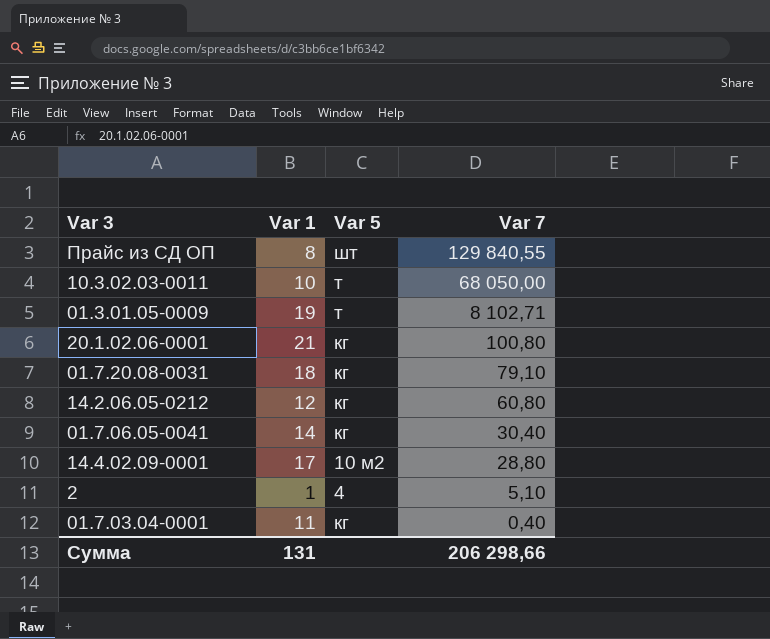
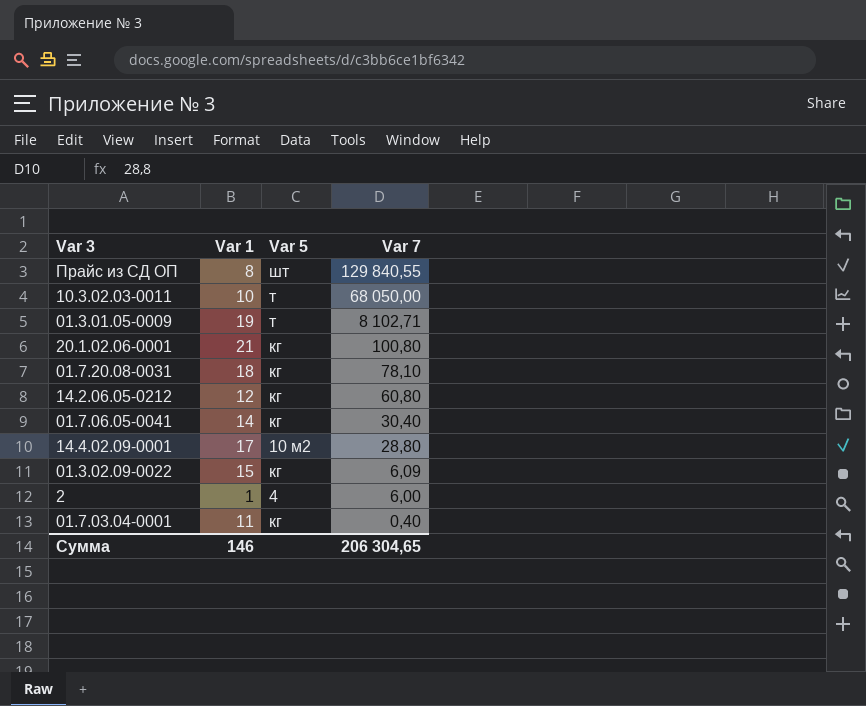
01.7.20.08-0031 | Var 7: 79,10 -> 78,10
row 01.3.02.09-0022: none -> 15 | кг | 6,09
2 | Var 7: 5,10 -> 6,00
Сумма | Var 1: 131 -> 146
Сумма | Var 7: 206 298,66 -> 206 304,65

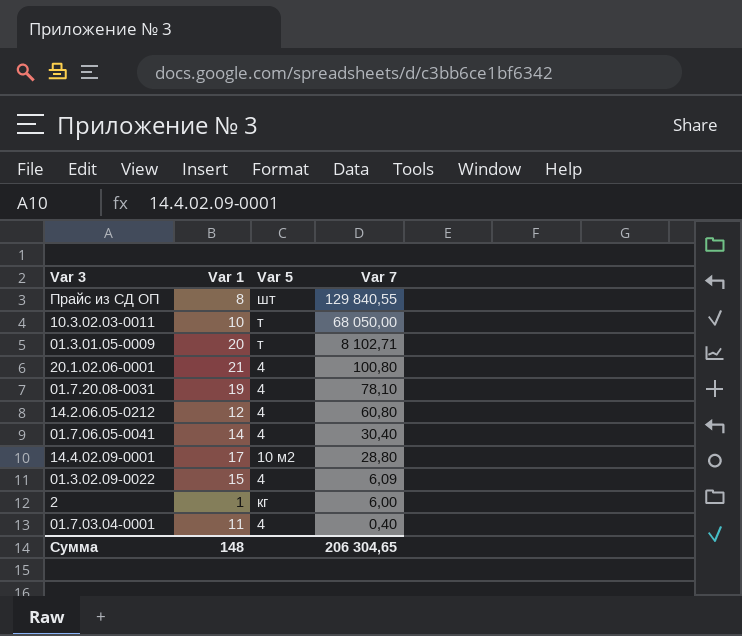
01.3.01.05-0009 | Var 1: 19 -> 20
20.1.02.06-0001 | Var 5: кг -> 4
01.7.20.08-0031 | Var 1: 18 -> 19
01.7.20.08-0031 | Var 5: кг -> 4
14.2.06.05-0212 | Var 5: кг -> 4
01.7.06.05-0041 | Var 5: кг -> 4
01.3.02.09-0022 | Var 5: кг -> 4
2 | Var 5: 4 -> кг
01.7.03.04-0001 | Var 5: кг -> 4
Сумма | Var 1: 146 -> 148

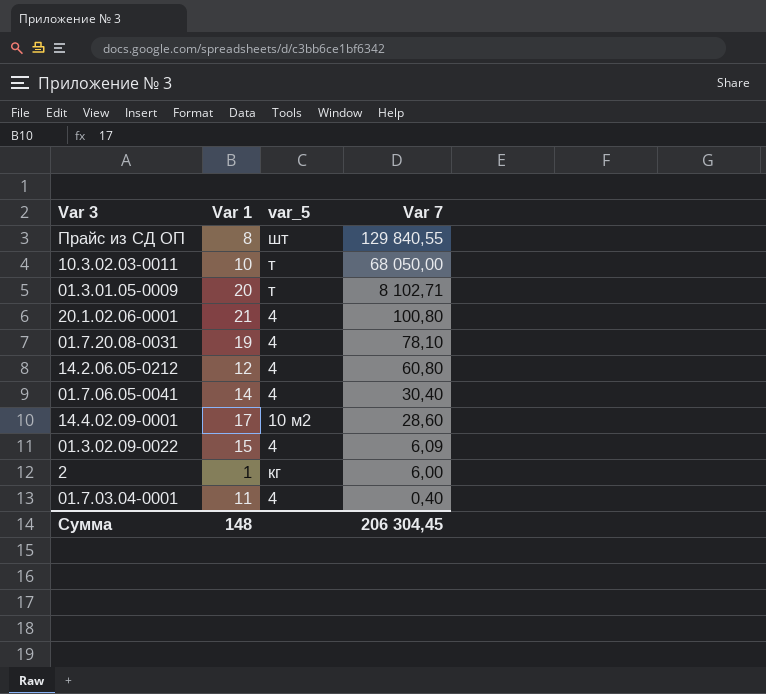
column name: Var 5 -> var_5
14.4.02.09-0001 | Var 7: 28,80 -> 28,60
Сумма | Var 7: 206 304,65 -> 206 304,45

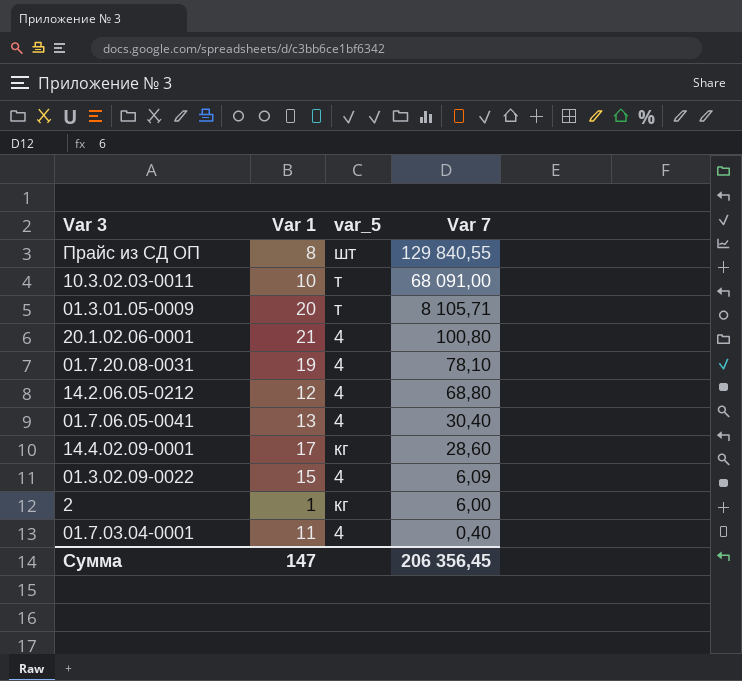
10.3.02.03-0011 | Var 7: 68 050,00 -> 68 091,00
01.3.01.05-0009 | Var 7: 8 102,71 -> 8 105,71
14.2.06.05-0212 | Var 7: 60,80 -> 68,80
01.7.06.05-0041 | Var 1: 14 -> 13
14.4.02.09-0001 | var_5: 10 м2 -> кг
Сумма | Var 1: 148 -> 147
Сумма | Var 7: 206 304,45 -> 206 356,45

